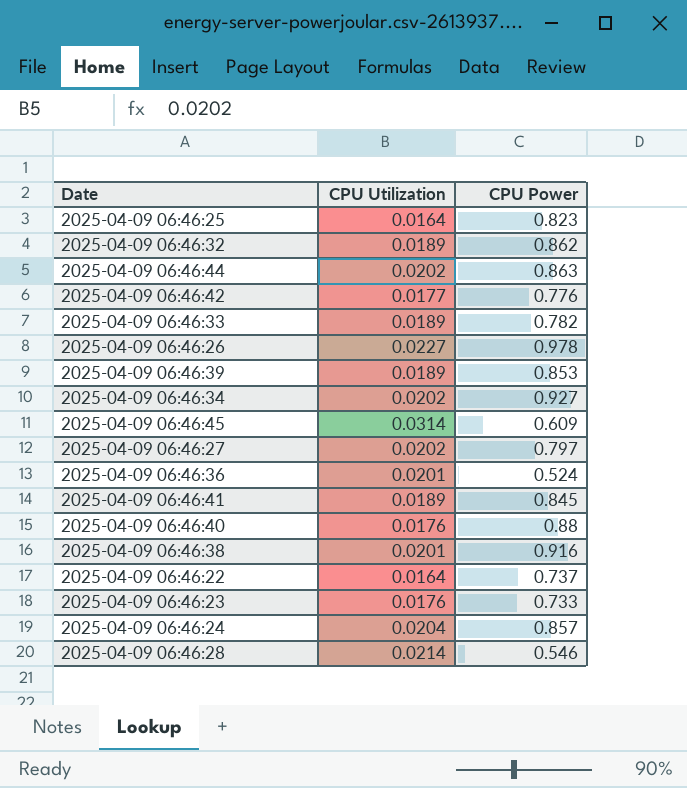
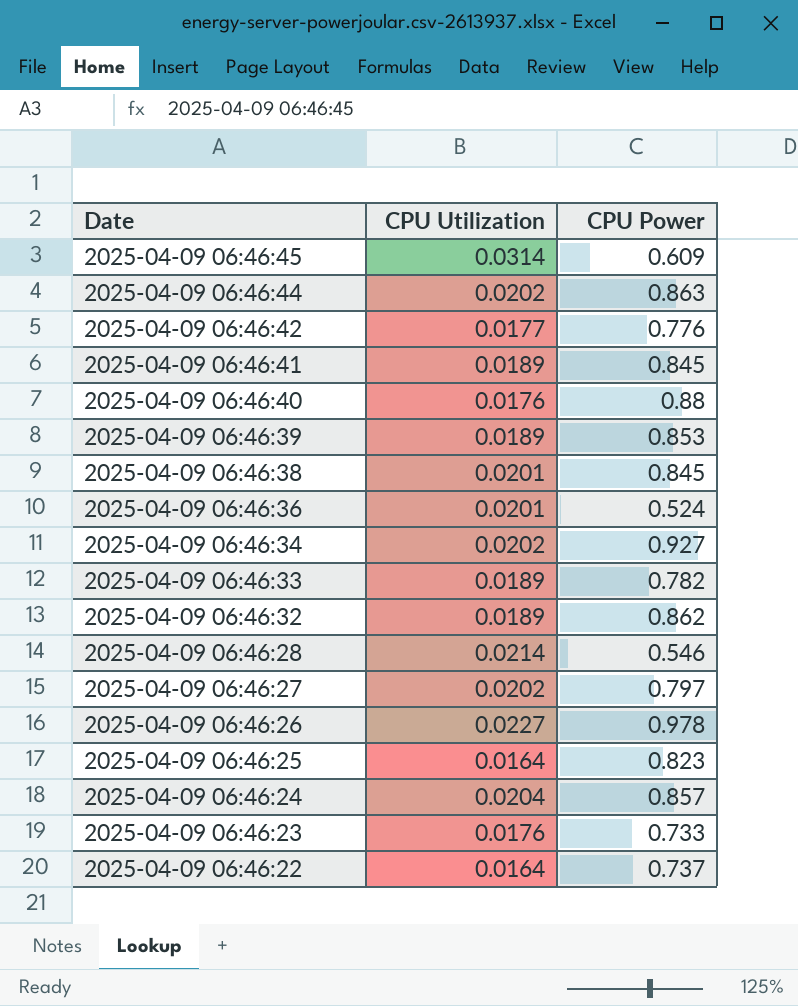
row order: none -> Date descending
2025-04-09 06:46:38 | CPU Power: 0.916 -> 0.845

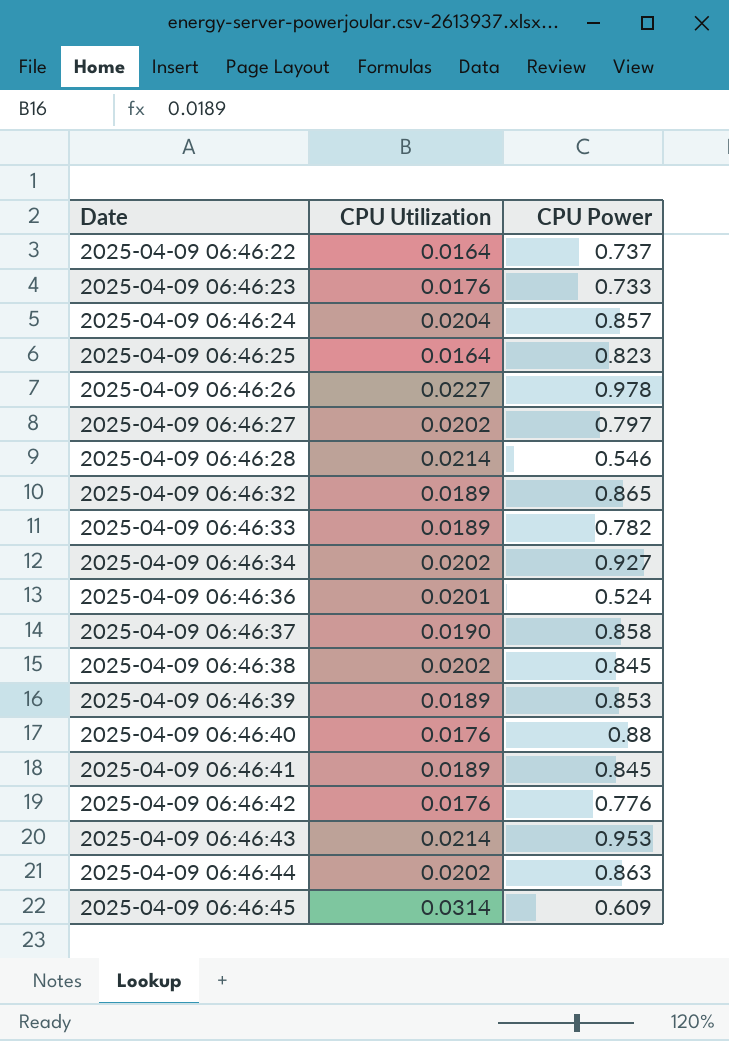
row order: Date descending -> Date ascending
2025-04-09 06:46:32 | CPU Power: 0.862 -> 0.865
row 2025-04-09 06:46:37: none -> 0.0190 | 0.858
2025-04-09 06:46:38 | CPU Utilization: 0.0201 -> 0.0202
2025-04-09 06:46:42 | CPU Utilization: 0.0177 -> 0.0176
row 2025-04-09 06:46:43: none -> 0.0214 | 0.953

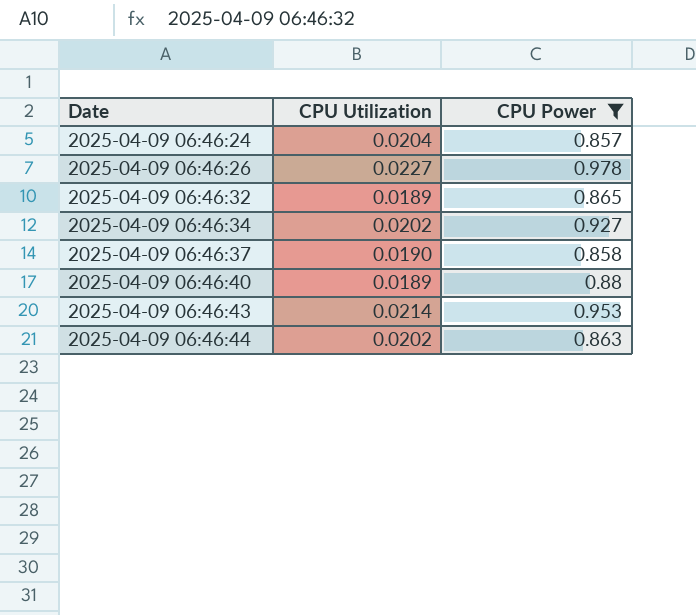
filter: none -> CPU Power >= 0.857
2025-04-09 06:46:40 | CPU Utilization: 0.0176 -> 0.0189

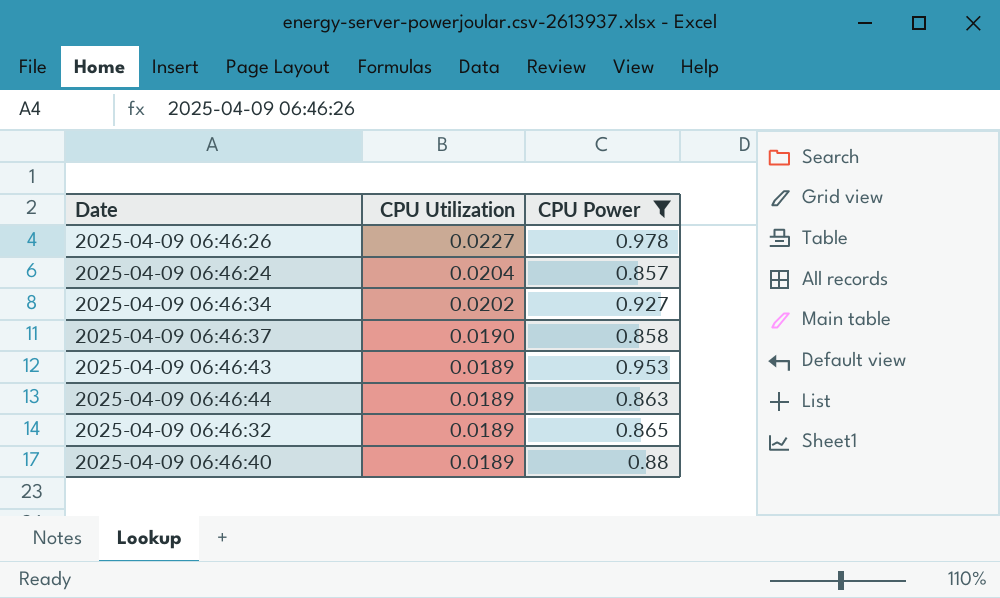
row order: Date ascending -> CPU Utilization descending
2025-04-09 06:46:43 | CPU Utilization: 0.0214 -> 0.0189
2025-04-09 06:46:44 | CPU Utilization: 0.0202 -> 0.0189

